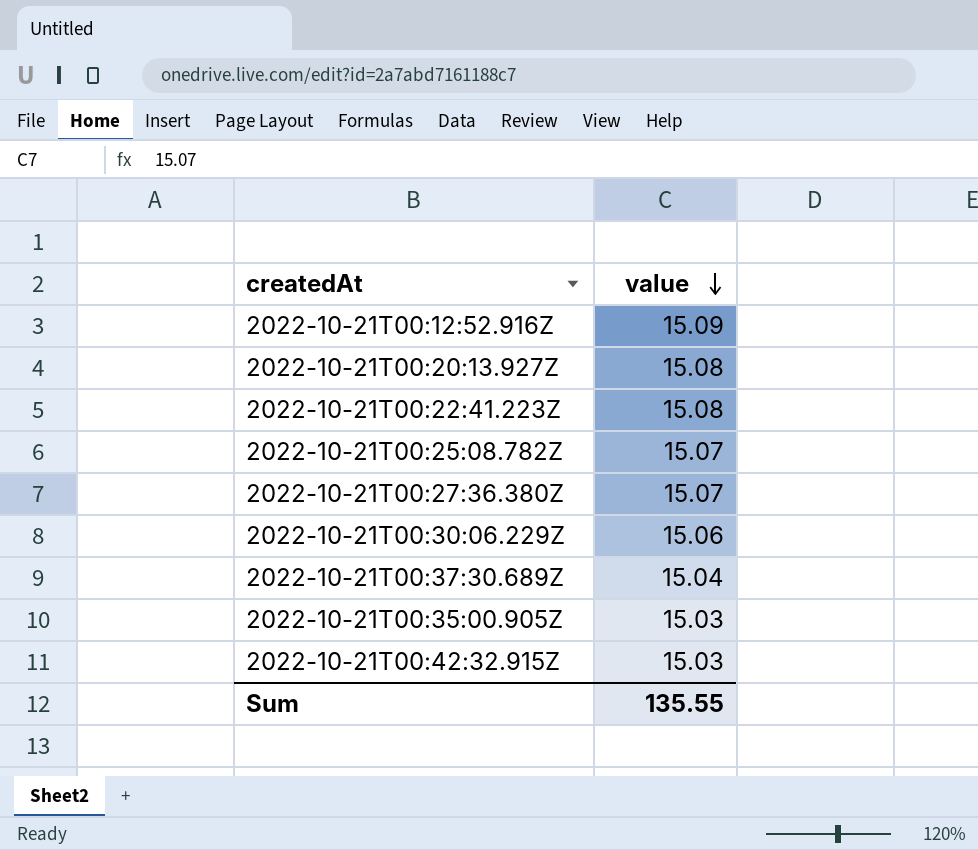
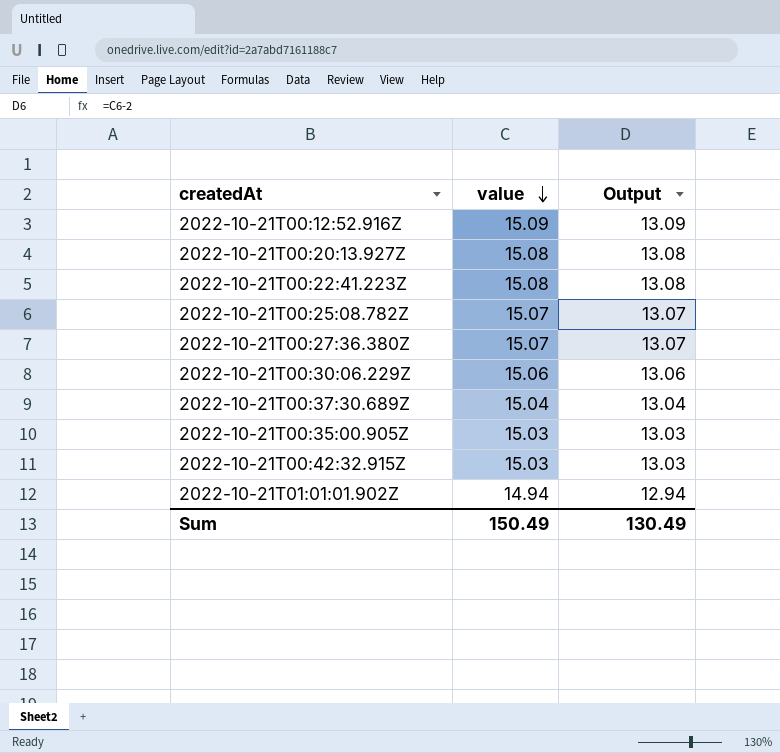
column Output | formula: none -> [value] - 2
row 2022-10-21T01:01:01.902Z: none -> 14.94 | 12.94
Sum | value: 135.55 -> 150.49

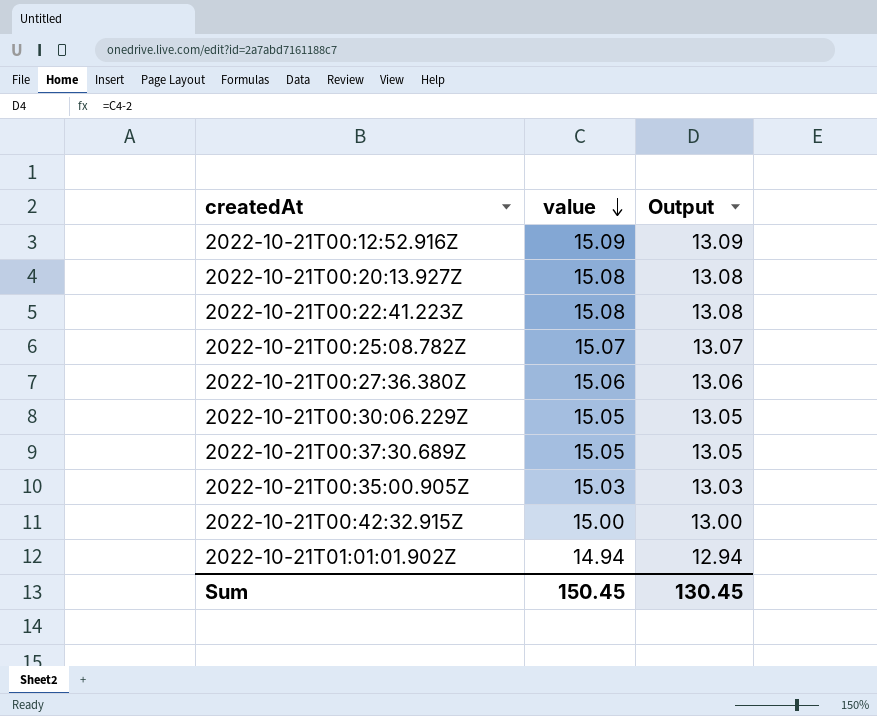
2022-10-21T00:27:36.380Z | value: 15.07 -> 15.06
2022-10-21T00:27:36.380Z | Output: 13.07 -> 13.06
2022-10-21T00:30:06.229Z | value: 15.06 -> 15.05
2022-10-21T00:30:06.229Z | Output: 13.06 -> 13.05
2022-10-21T00:37:30.689Z | value: 15.04 -> 15.05
2022-10-21T00:37:30.689Z | Output: 13.04 -> 13.05
2022-10-21T00:42:32.915Z | value: 15.03 -> 15.00
2022-10-21T00:42:32.915Z | Output: 13.03 -> 13.00
Sum | value: 150.49 -> 150.45
Sum | Output: 130.49 -> 130.45

